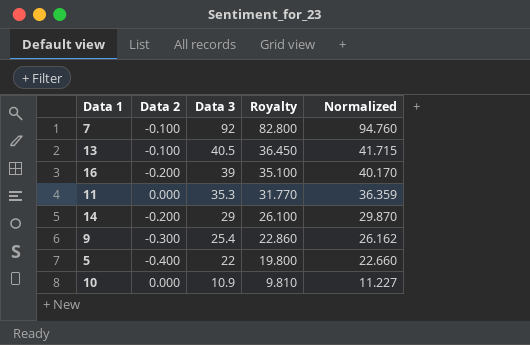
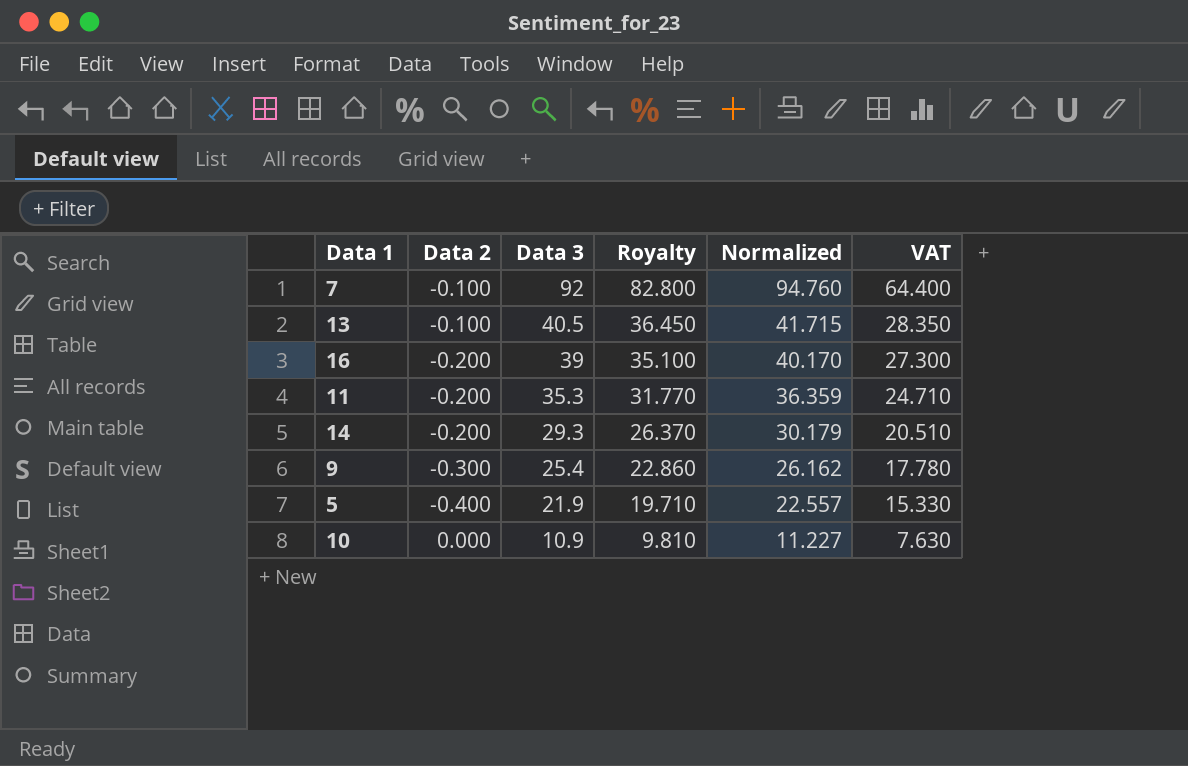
column VAT | formula: none -> [Data 3] * 0.7
11 | Data 2: 0.000 -> -0.200
14 | Data 3: 29 -> 29.3
14 | Royalty: 26.100 -> 26.370
14 | Normalized: 29.870 -> 30.179
5 | Data 3: 22 -> 21.9
5 | Royalty: 19.800 -> 19.710
5 | Normalized: 22.660 -> 22.557

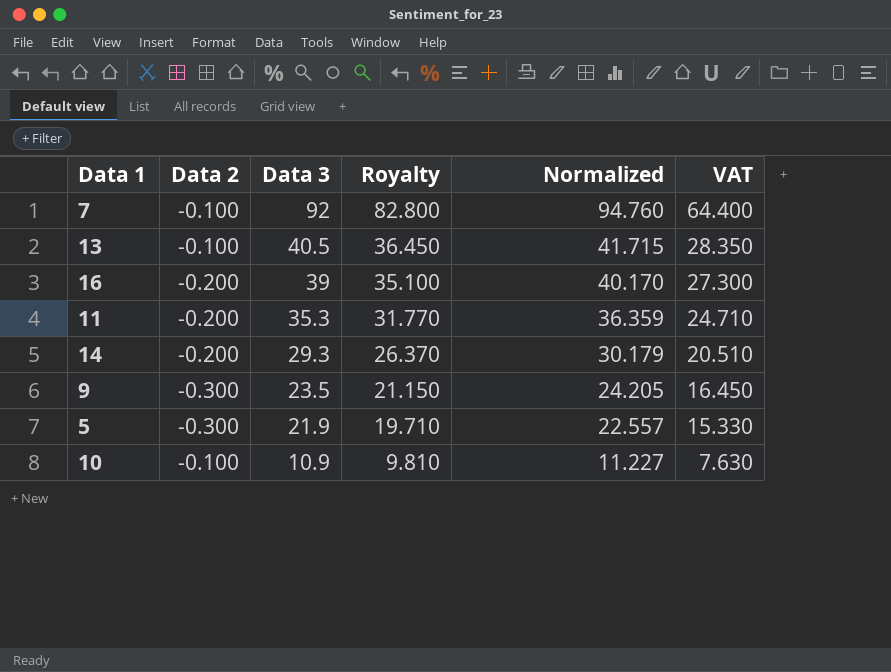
9 | Data 3: 25.4 -> 23.5
9 | Royalty: 22.860 -> 21.150
9 | Normalized: 26.162 -> 24.205
9 | VAT: 17.780 -> 16.450
5 | Data 2: -0.400 -> -0.300
10 | Data 2: 0.000 -> -0.100

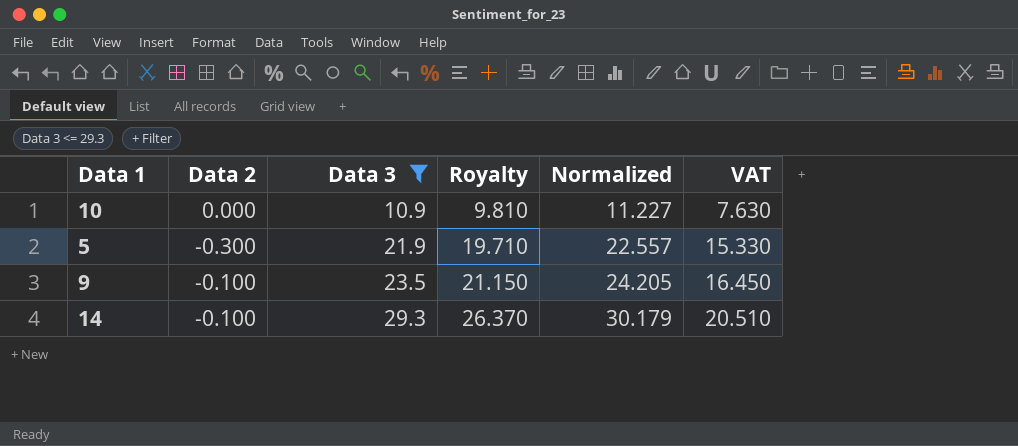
filter: none -> Data 3 <= 29.3
row order: Data 3 descending -> Data 3 ascending
10 | Data 2: -0.100 -> 0.000
9 | Data 2: -0.300 -> -0.100
14 | Data 2: -0.200 -> -0.100

